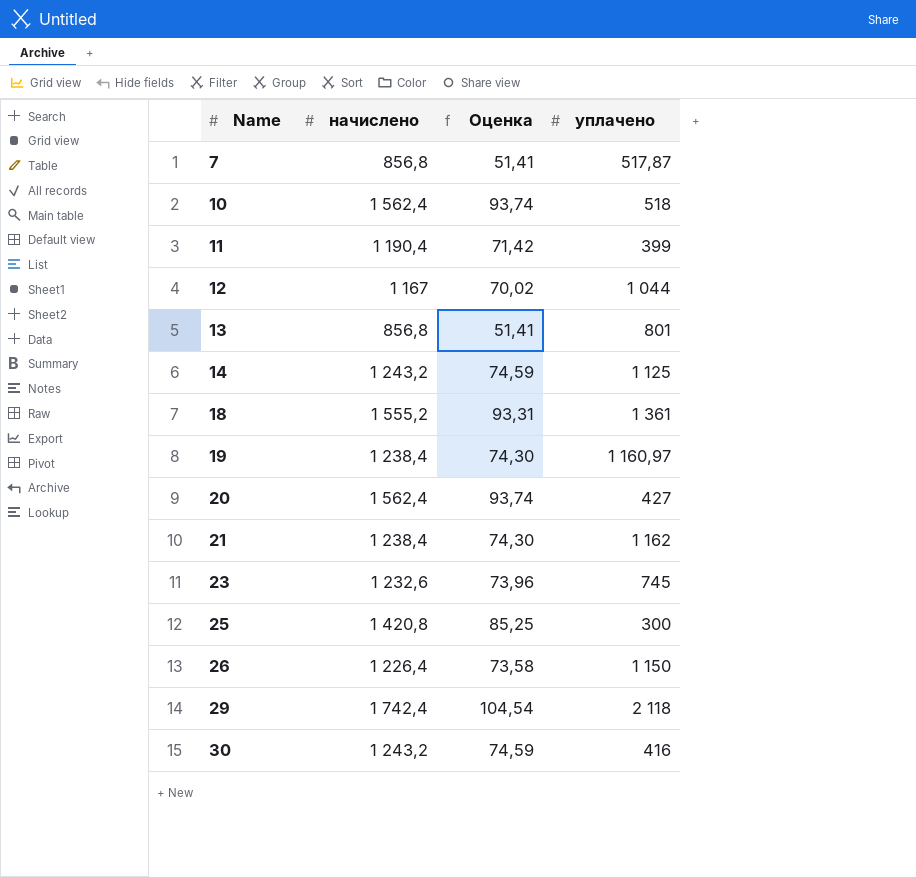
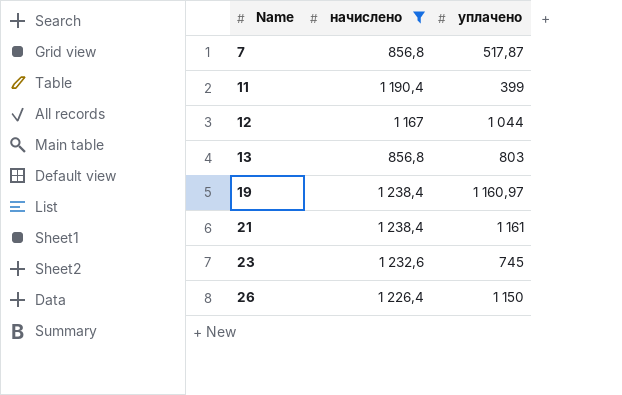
filter: none -> начислено <= 1 238,4
column Оценка | formula: [начислено] * 0,06 -> none
13 | уплачено: 801 -> 803
21 | уплачено: 1 162 -> 1 161

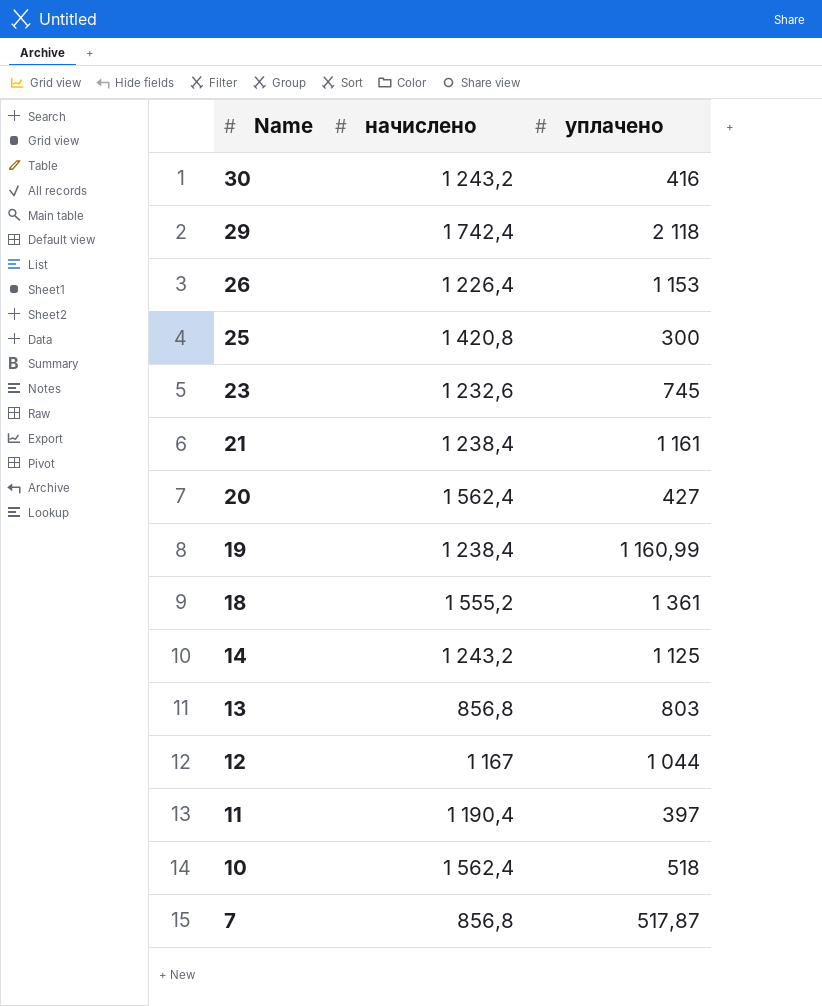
filter: начислено <= 1 238,4 -> none
row order: Name ascending -> Name descending
26 | уплачено: 1 150 -> 1 153
19 | уплачено: 1 160,97 -> 1 160,99
11 | уплачено: 399 -> 397

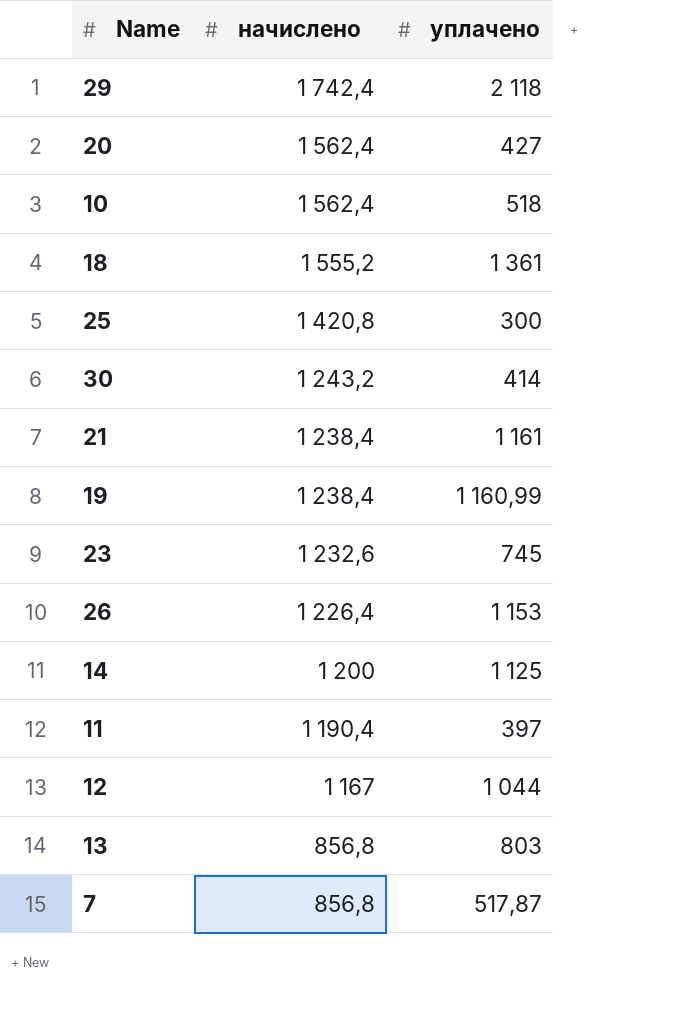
row order: Name descending -> начислено descending
30 | уплачено: 416 -> 414
14 | начислено: 1 243,2 -> 1 200

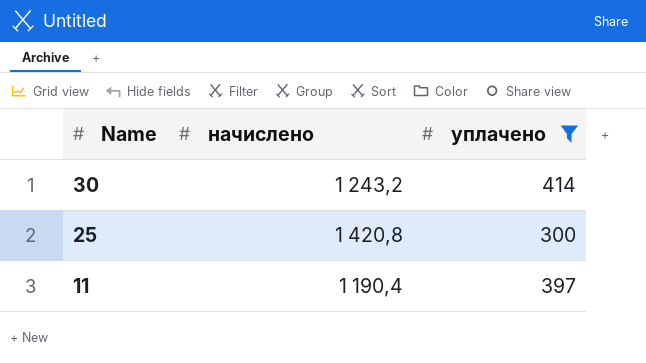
filter: none -> уплачено <= 414
row order: начислено descending -> Name descending

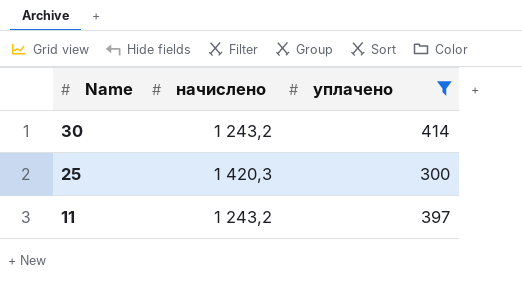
25 | начислено: 1 420,8 -> 1 420,3
11 | начислено: 1 190,4 -> 1 243,2

